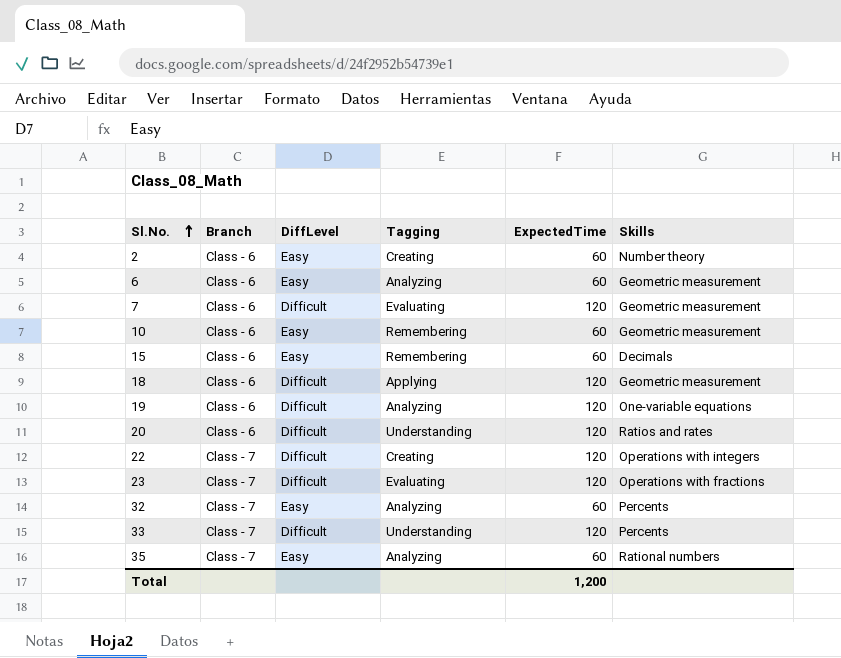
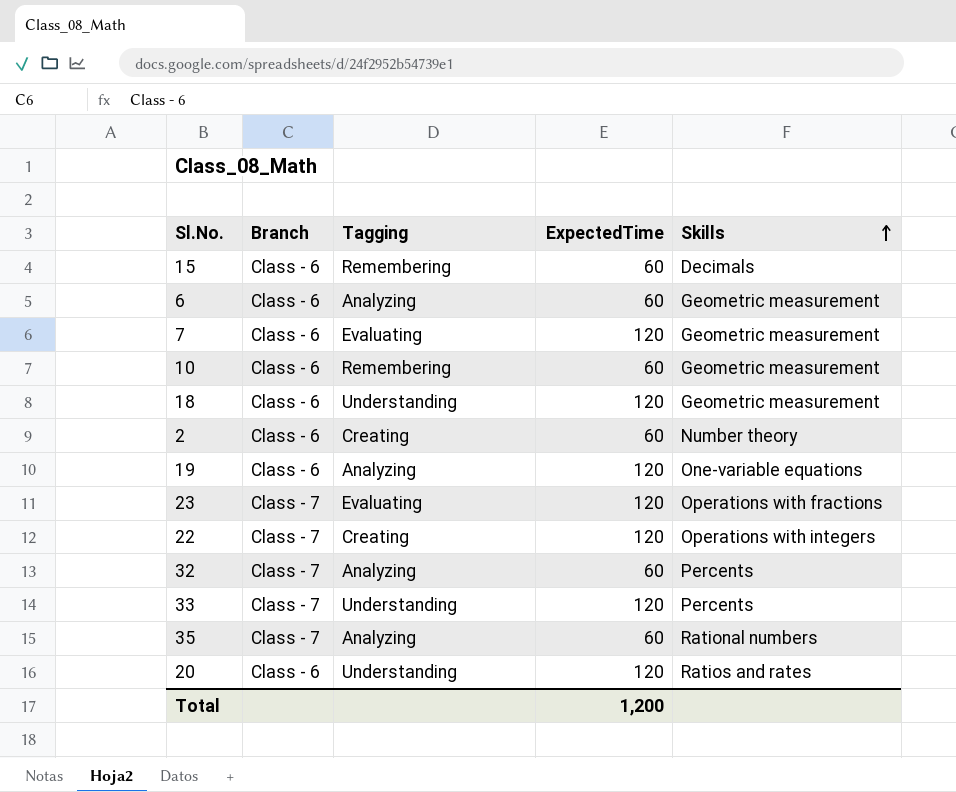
row order: Sl.No. ascending -> Skills ascending
column DiffLevel | position: 3 -> none
18 | Tagging: Applying -> Understanding

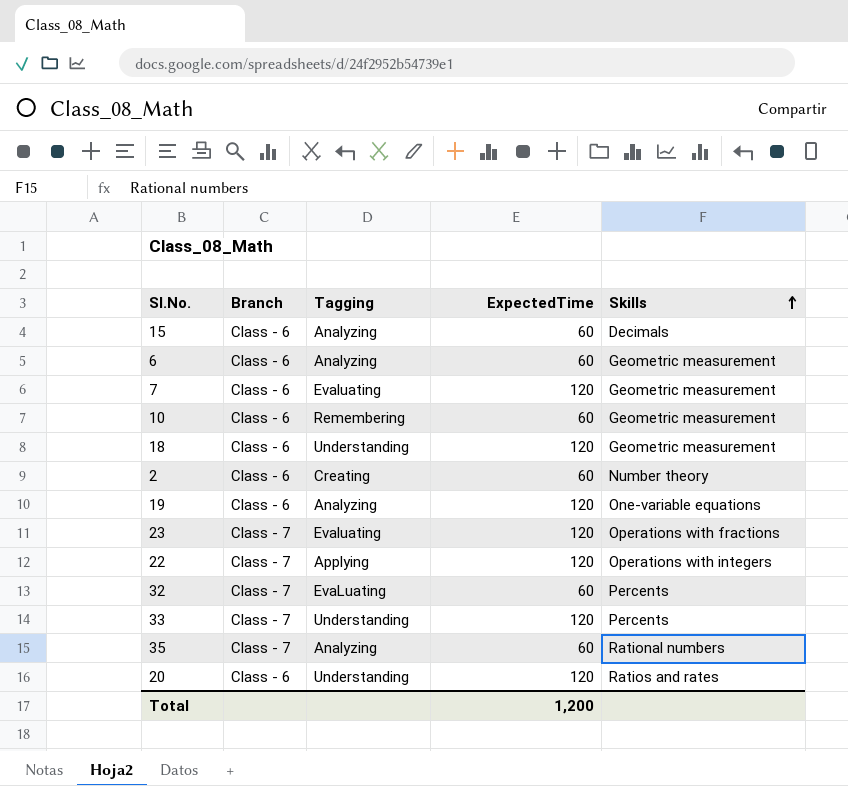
15 | Tagging: Remembering -> Analyzing
22 | Tagging: Creating -> Applying
32 | Tagging: Analyzing -> EvaLuating

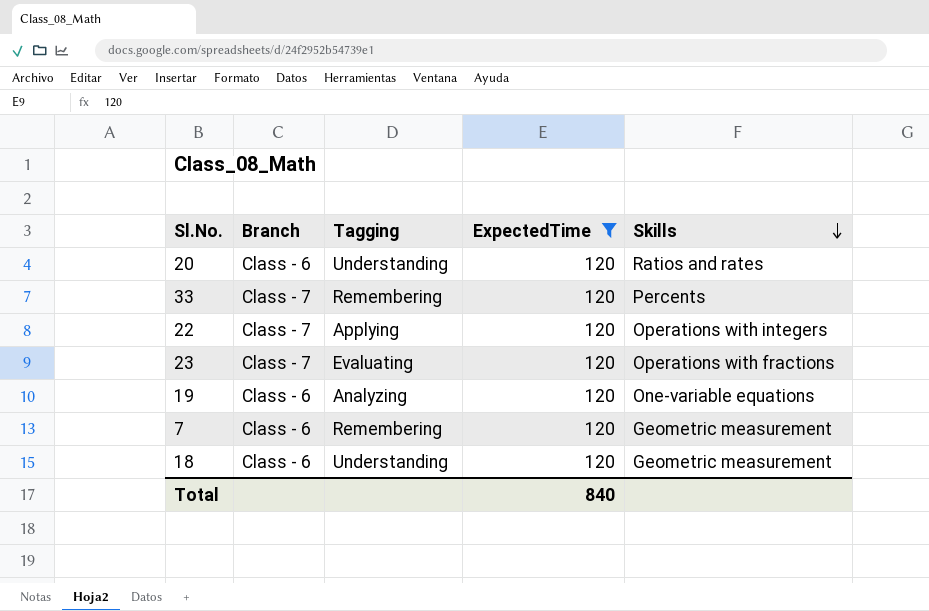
filter: none -> ExpectedTime = 120
row order: Skills ascending -> Skills descending
33 | Tagging: Understanding -> Remembering
7 | Tagging: Evaluating -> Remembering
Total | ExpectedTime: 1,200 -> 840

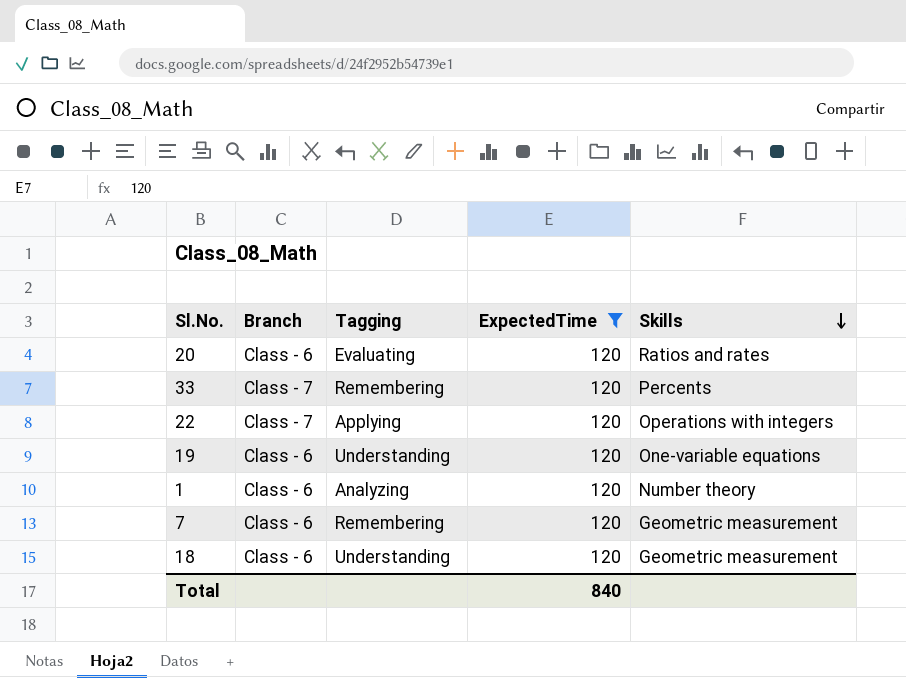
row 23: Class - 7 | Evaluating | 120 | Operations with fractions -> none
20 | Tagging: Understanding -> Evaluating
19 | Tagging: Analyzing -> Understanding
row 1: none -> Class - 6 | Analyzing | 120 | Number theory

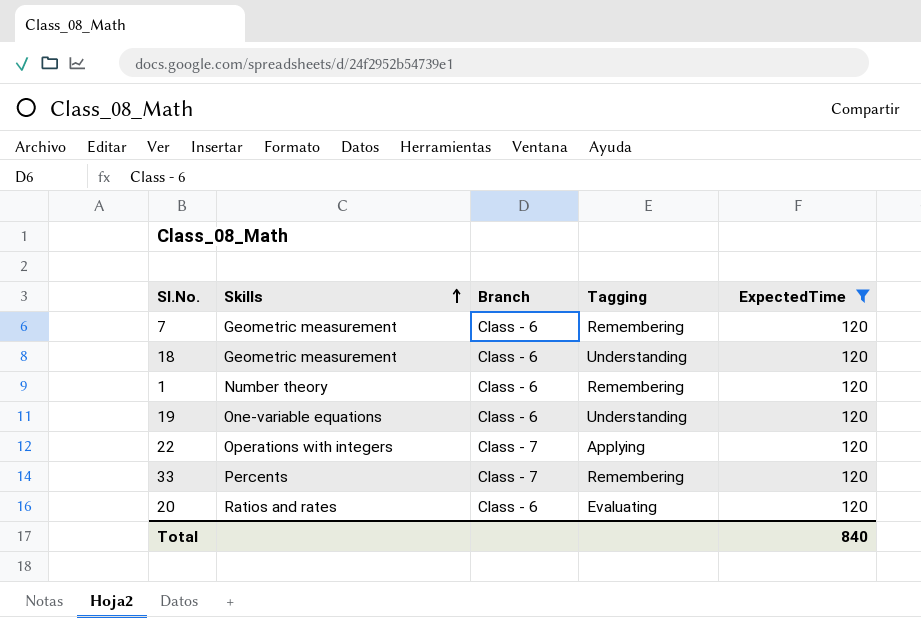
row order: Skills descending -> Skills ascending
column Skills | position: 5 -> 2
1 | Tagging: Analyzing -> Remembering

